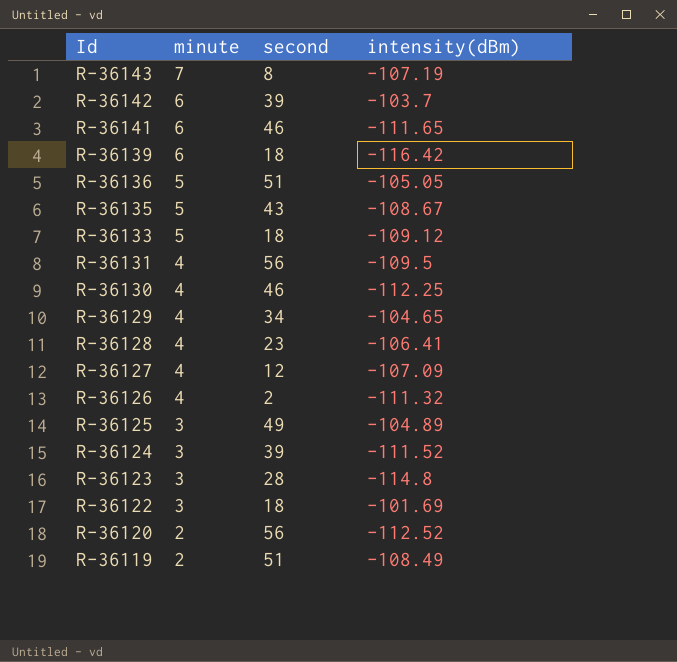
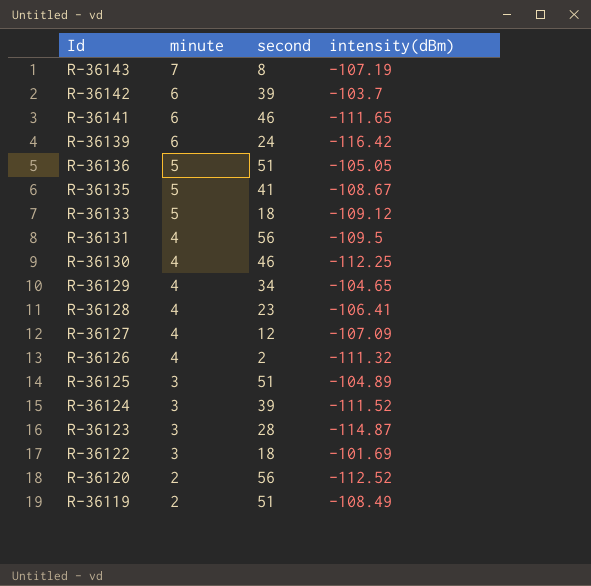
R-36139 | second: 18 -> 24
R-36135 | second: 43 -> 41
R-36125 | second: 49 -> 51
R-36123 | intensity(dBm): -114.8 -> -114.87

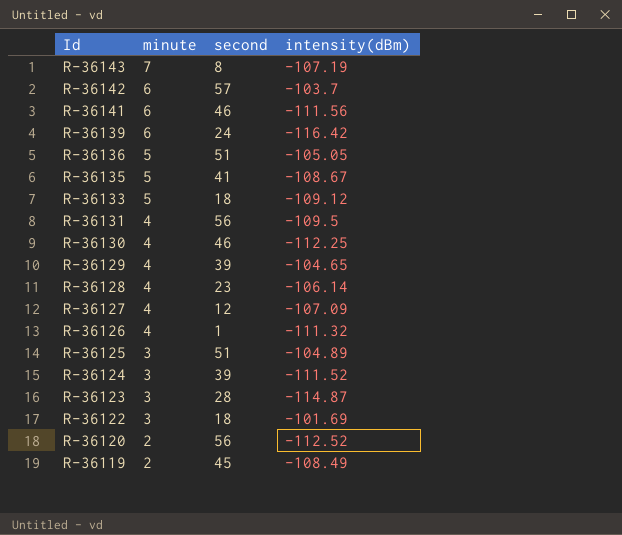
R-36142 | second: 39 -> 57
R-36141 | intensity(dBm): -111.65 -> -111.56
R-36129 | second: 34 -> 39
R-36128 | intensity(dBm): -106.41 -> -106.14
R-36126 | second: 2 -> 1
R-36119 | second: 51 -> 45

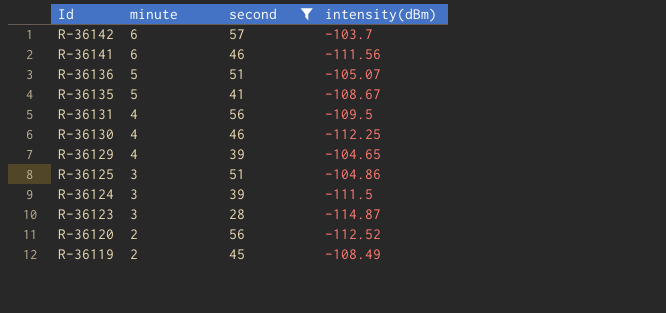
filter: none -> second >= 28
R-36136 | intensity(dBm): -105.05 -> -105.07
R-36125 | intensity(dBm): -104.89 -> -104.86
R-36124 | intensity(dBm): -111.52 -> -111.5

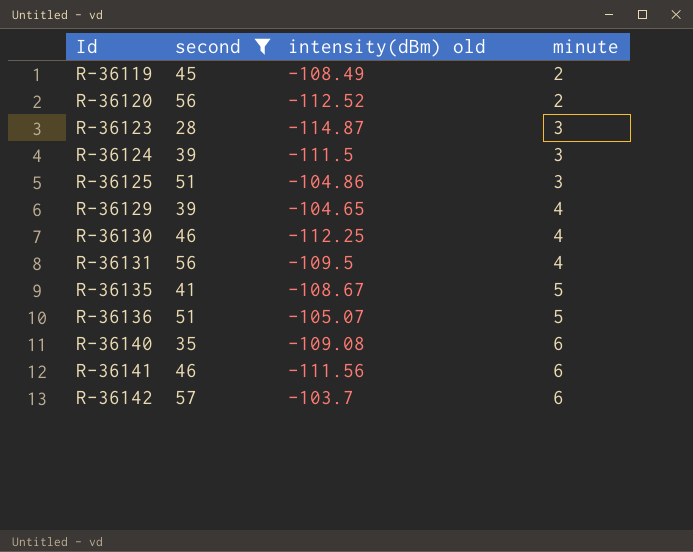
row order: Id descending -> Id ascending
column name: intensity(dBm) -> intensity(dBm) old
column minute | position: 2 -> 4
row R-36140: none -> 35 | -109.08 | 6

